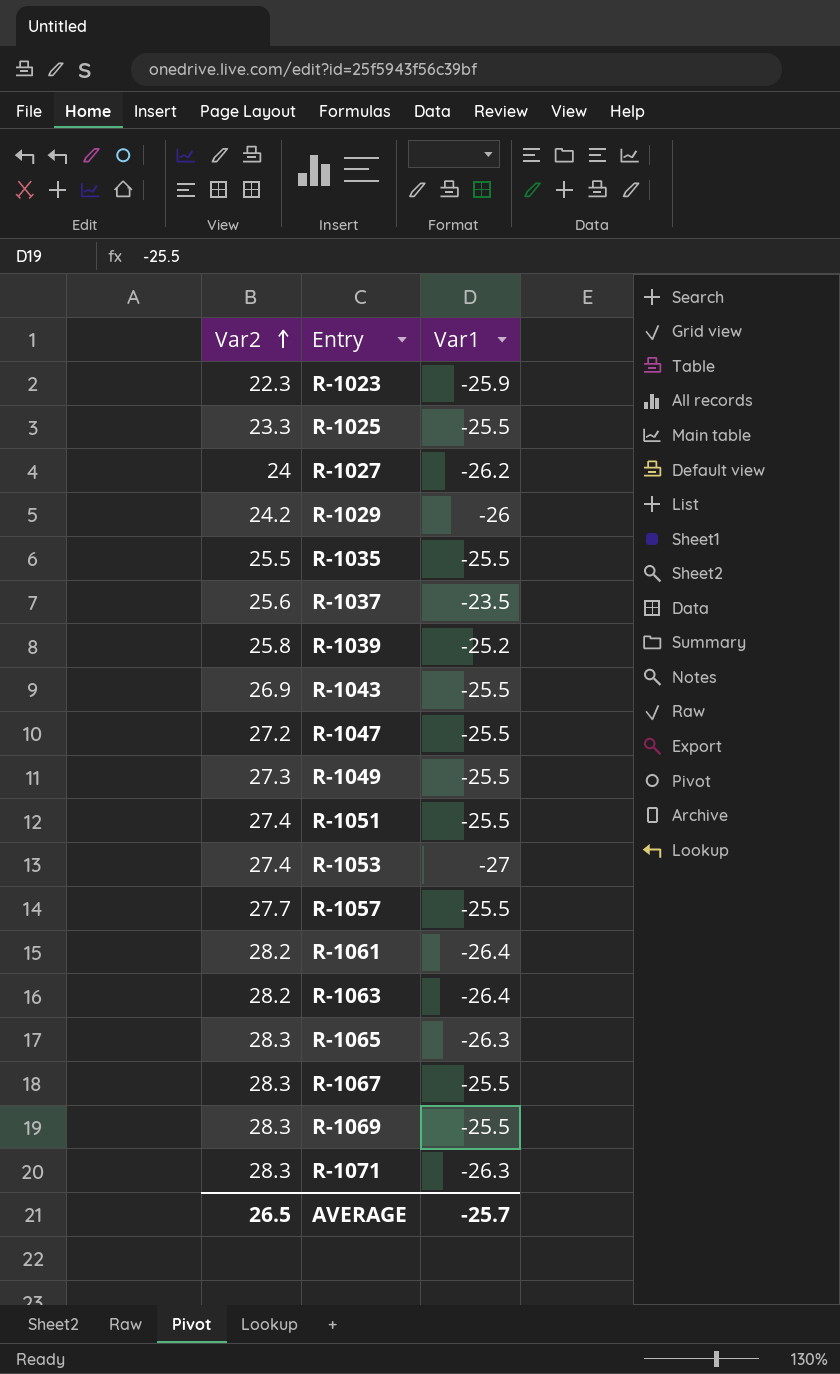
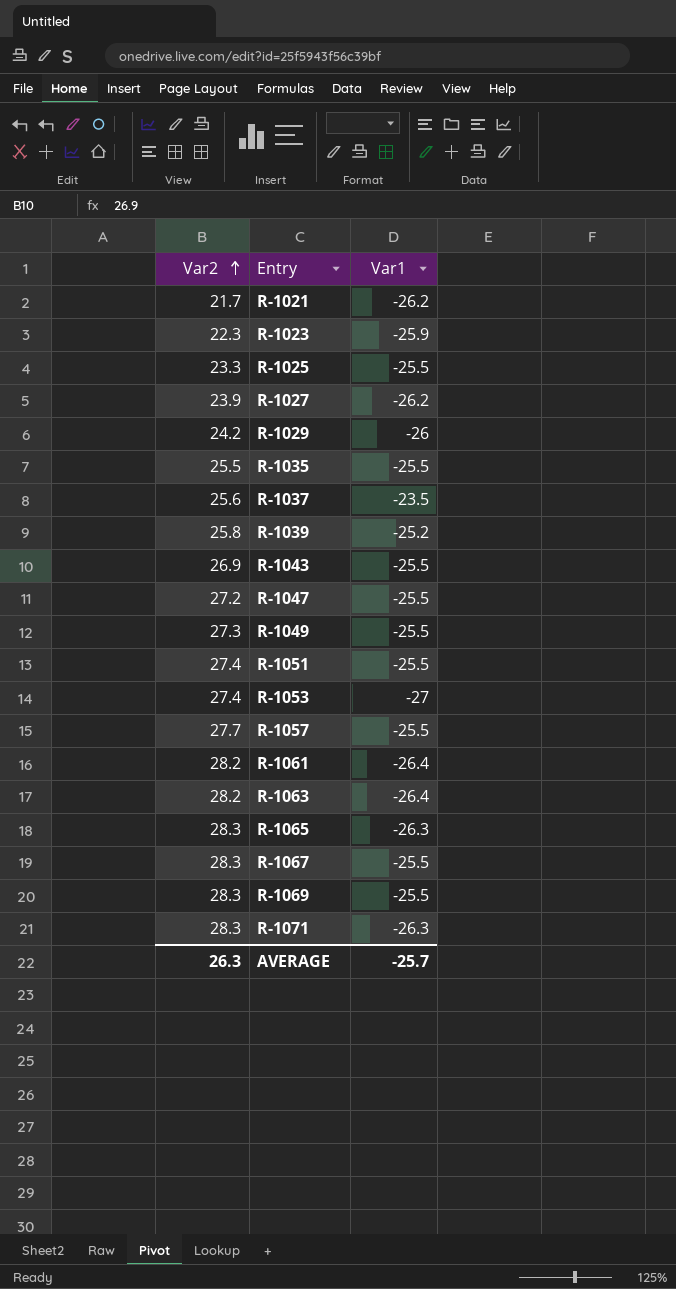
row R-1021: none -> 21.7 | -26.2
R-1027 | Var2: 24 -> 23.9
AVERAGE | Var2: 26.5 -> 26.3

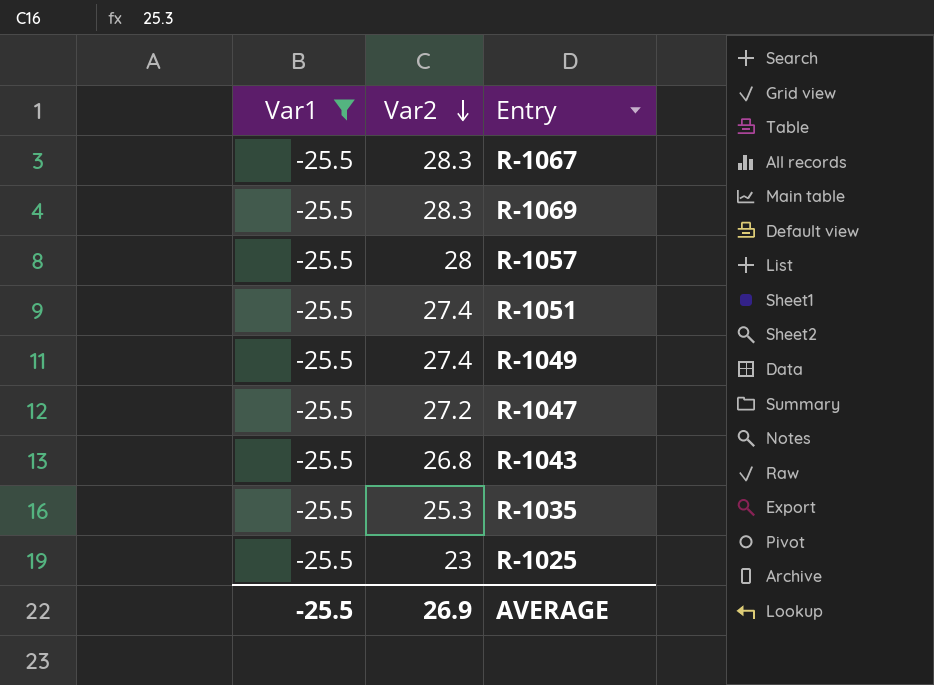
filter: none -> Var1 = -25.5
row order: Var2 ascending -> Var2 descending
column Var1 | position: 3 -> 1
R-1057 | Var2: 27.7 -> 28
R-1049 | Var2: 27.3 -> 27.4
R-1043 | Var2: 26.9 -> 26.8
R-1035 | Var2: 25.5 -> 25.3
R-1025 | Var2: 23.3 -> 23
AVERAGE | Var1: -25.7 -> -25.5
AVERAGE | Var2: 26.3 -> 26.9

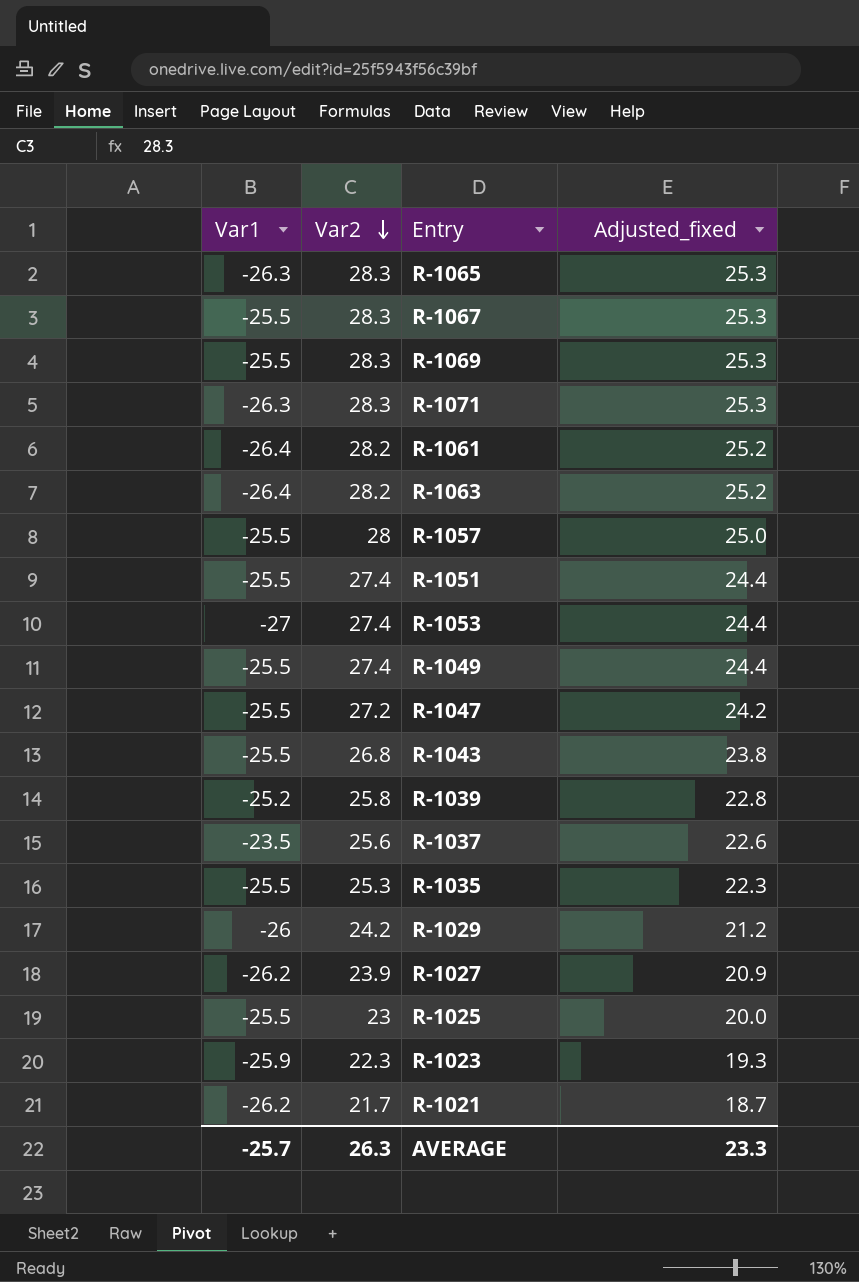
filter: Var1 = -25.5 -> none
column Adjusted_fixed | formula: none -> [Var2] - 3
AVERAGE | Var1: -25.5 -> -25.7
AVERAGE | Var2: 26.9 -> 26.3

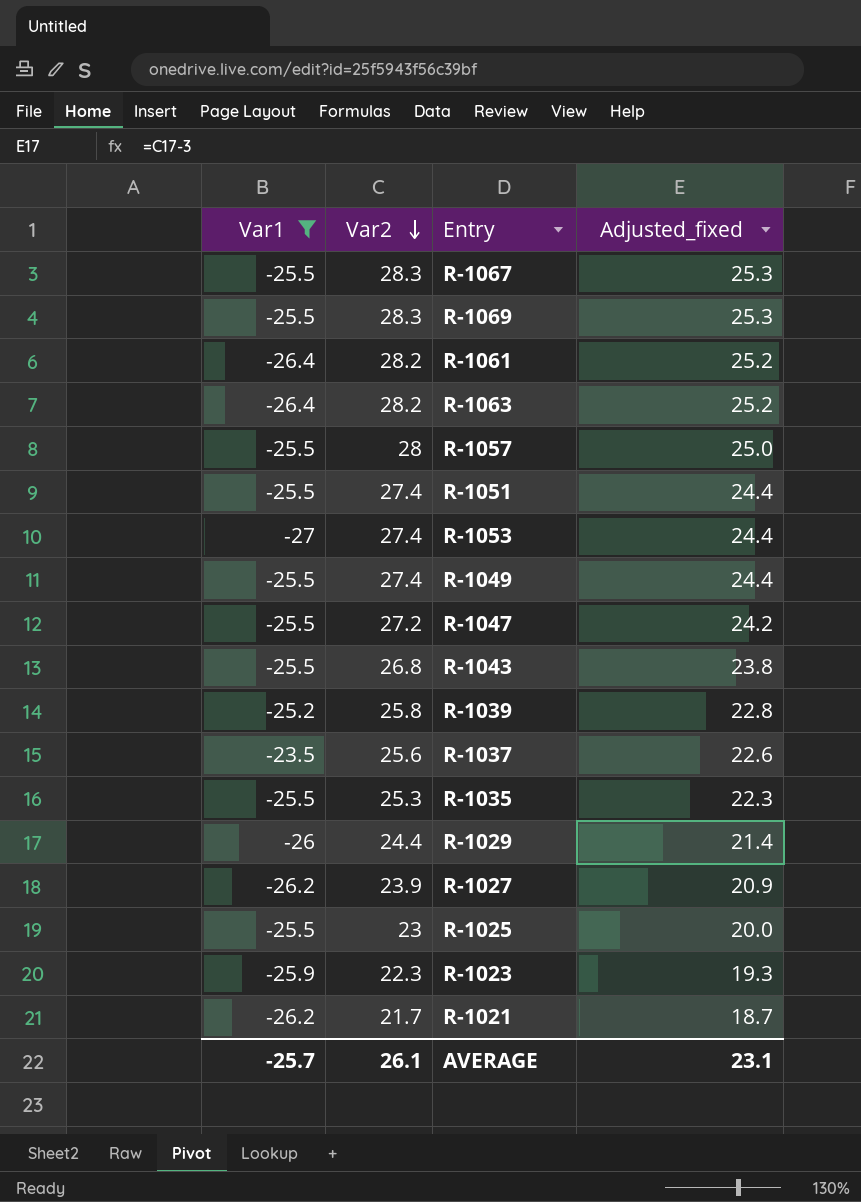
filter: none -> Var1 != -26.3
R-1029 | Var2: 24.2 -> 24.4
R-1029 | Adjusted_fixed: 21.2 -> 21.4
AVERAGE | Var2: 26.3 -> 26.1
AVERAGE | Adjusted_fixed: 23.3 -> 23.1

